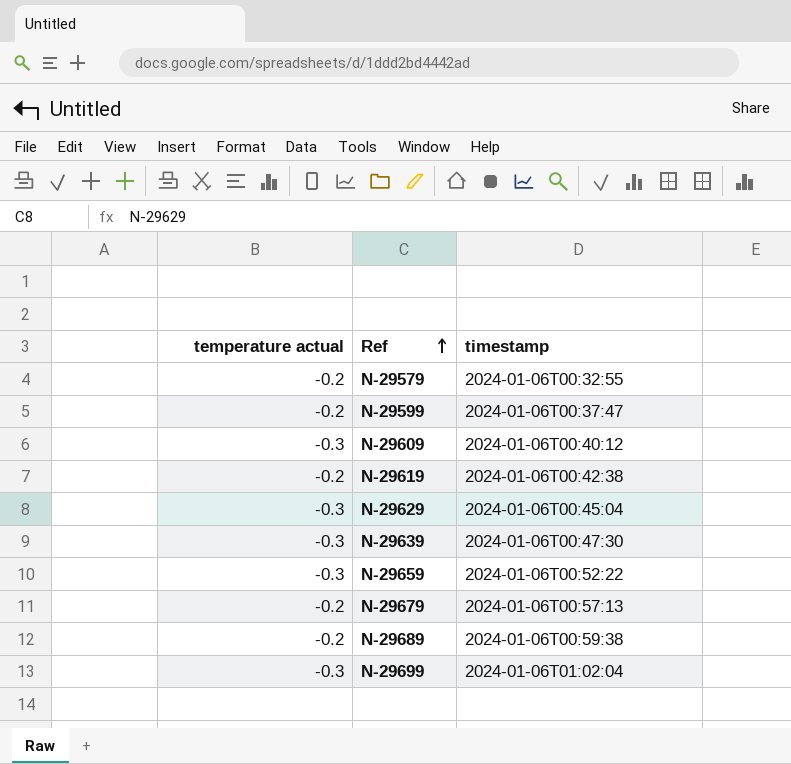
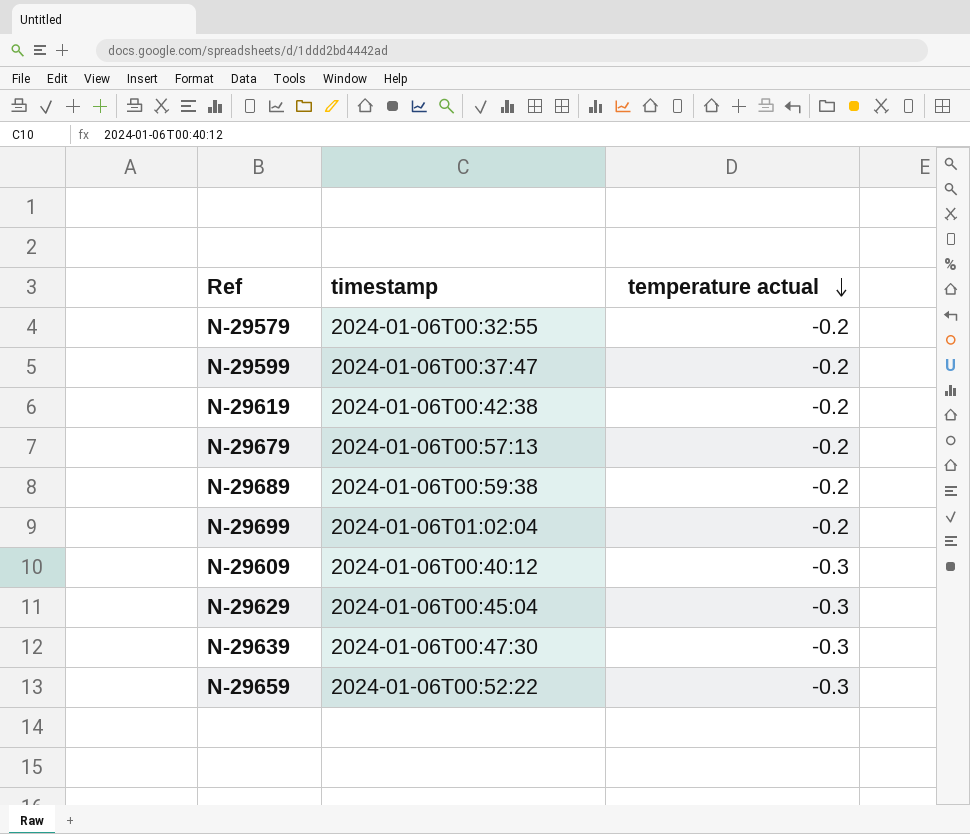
row order: Ref ascending -> temperature actual descending
column temperature actual | position: 1 -> 3
N-29699 | temperature actual: -0.3 -> -0.2

